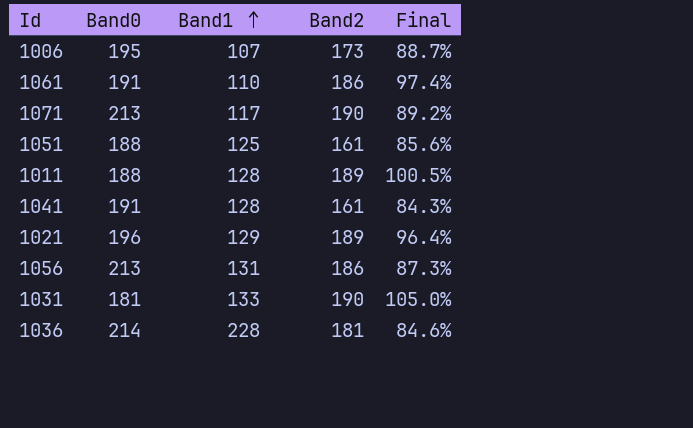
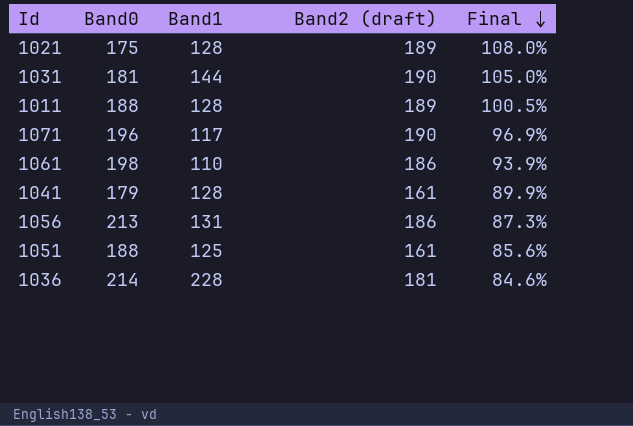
row order: Band1 ascending -> Final descending
column name: Band2 -> Band2 (draft)
row 1006: 195 | 107 | 173 | 88.7% -> none
1021 | Band0: 196 -> 175
1021 | Band1: 129 -> 128
1021 | Final: 96.4% -> 108.0%
1031 | Band1: 133 -> 144
1071 | Band0: 213 -> 196
1071 | Final: 89.2% -> 96.9%
1061 | Band0: 191 -> 198
1061 | Final: 97.4% -> 93.9%
1041 | Band0: 191 -> 179
1041 | Final: 84.3% -> 89.9%

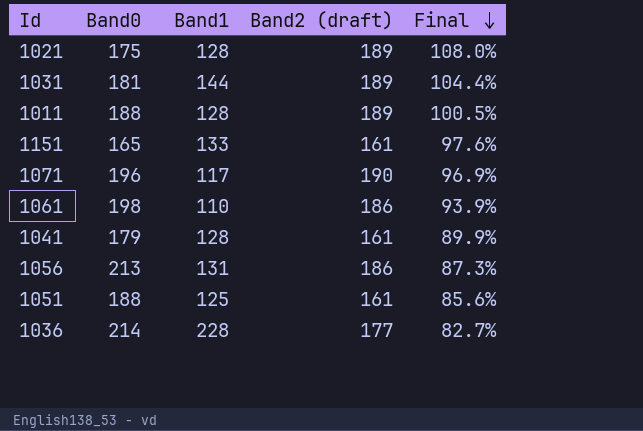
1031 | Band2 (draft): 190 -> 189
1031 | Final: 105.0% -> 104.4%
row 1151: none -> 165 | 133 | 161 | 97.6%
1036 | Band2 (draft): 181 -> 177
1036 | Final: 84.6% -> 82.7%

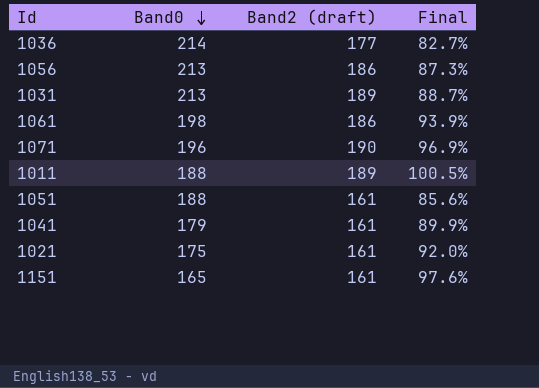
row order: Final descending -> Band0 descending
column Band1 | position: 3 -> none
1031 | Band0: 181 -> 213
1031 | Final: 104.4% -> 88.7%
1021 | Band2 (draft): 189 -> 161
1021 | Final: 108.0% -> 92.0%

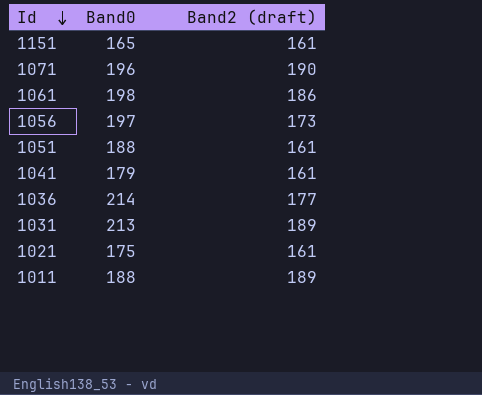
row order: Band0 descending -> Id descending
column Final | formula: [Band2 (draft)] / [Band0] -> none
1056 | Band0: 213 -> 197
1056 | Band2 (draft): 186 -> 173

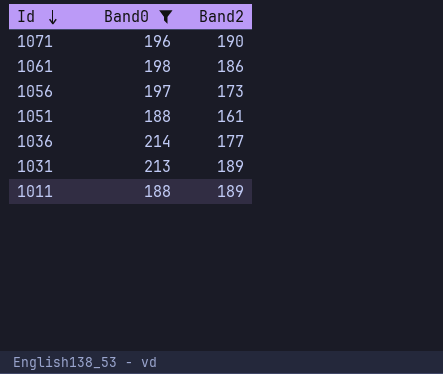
filter: none -> Band0 >= 188
column name: Band2 (draft) -> Band2

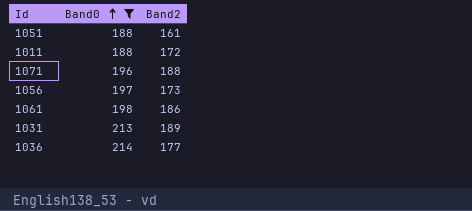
row order: Id descending -> Band0 ascending
1011 | Band2: 189 -> 172
1071 | Band2: 190 -> 188

